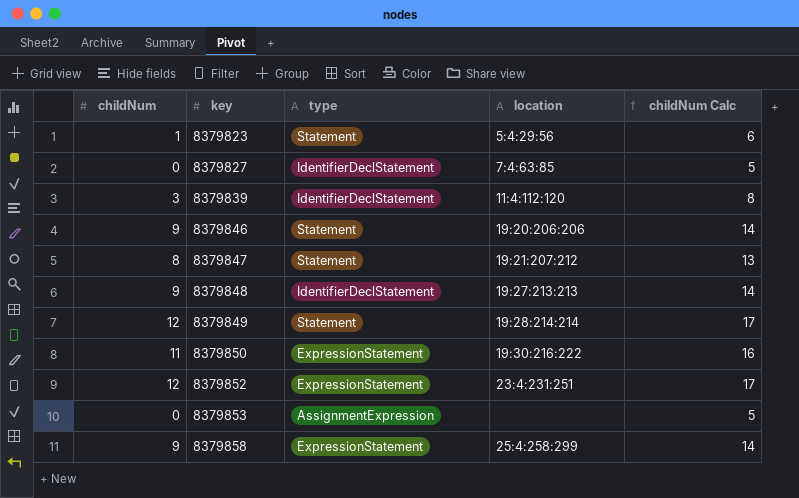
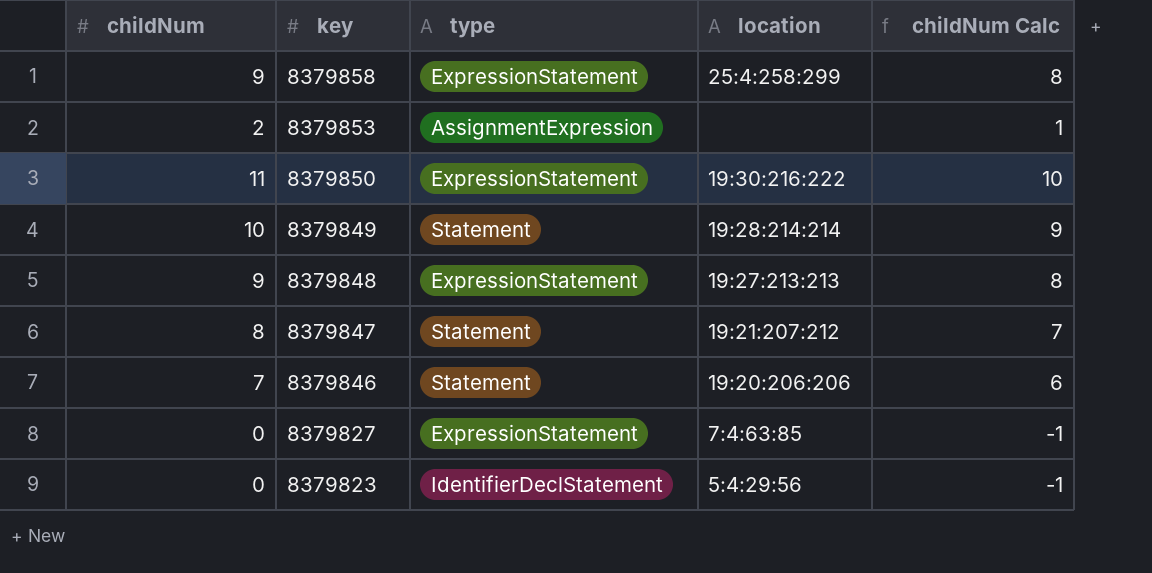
row order: key ascending -> key descending
column childNum Calc | formula: [childNum] + 5 -> [childNum] - 1
row 8379839: 3 | IdentifierDeclStatement | 11:4:112:120 | 8 -> none
row 8379852: 12 | ExpressionStatement | 23:4:231:251 | 17 -> none
8379853 | childNum: 0 -> 2
8379849 | childNum: 12 -> 10
8379848 | type: IdentifierDeclStatement -> ExpressionStatement
8379846 | childNum: 9 -> 7
8379827 | type: IdentifierDeclStatement -> ExpressionStatement
8379823 | childNum: 1 -> 0
8379823 | type: Statement -> IdentifierDeclStatement

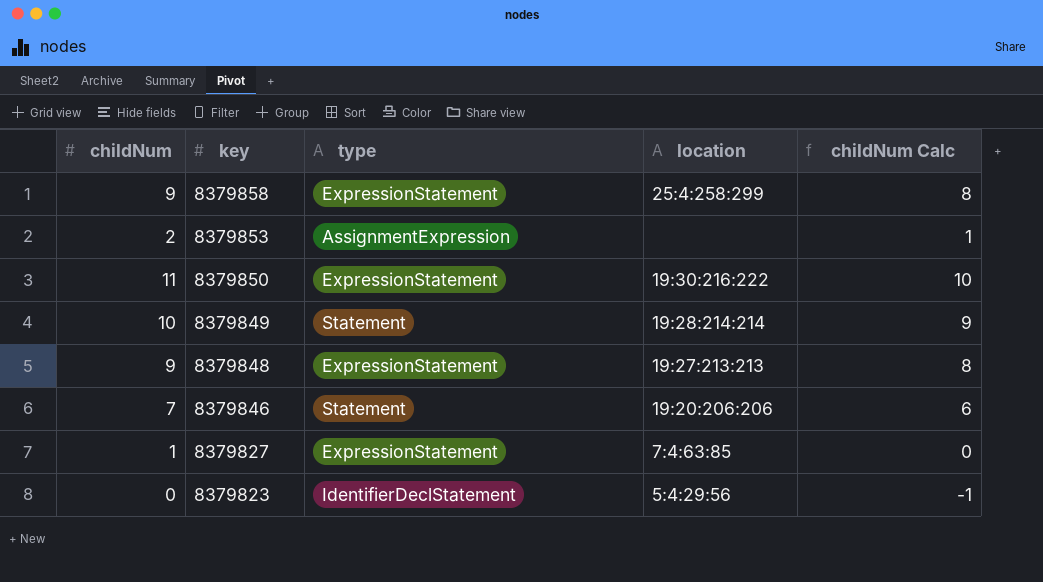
row 8379847: 8 | Statement | 19:21:207:212 | 7 -> none
8379827 | childNum: 0 -> 1
8379827 | childNum Calc: -1 -> 0

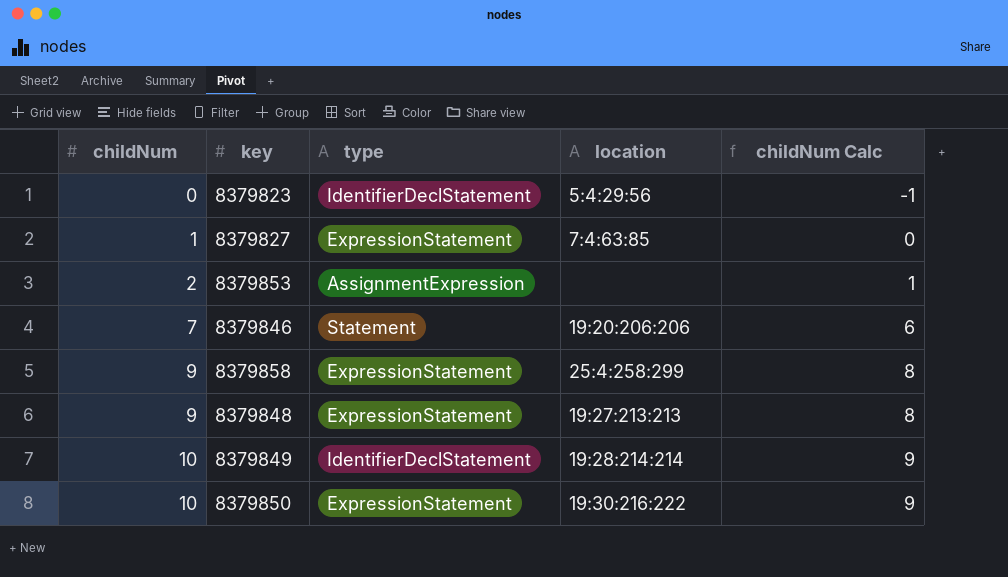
row order: key descending -> childNum ascending
8379849 | type: Statement -> IdentifierDeclStatement
8379850 | childNum: 11 -> 10
8379850 | childNum Calc: 10 -> 9

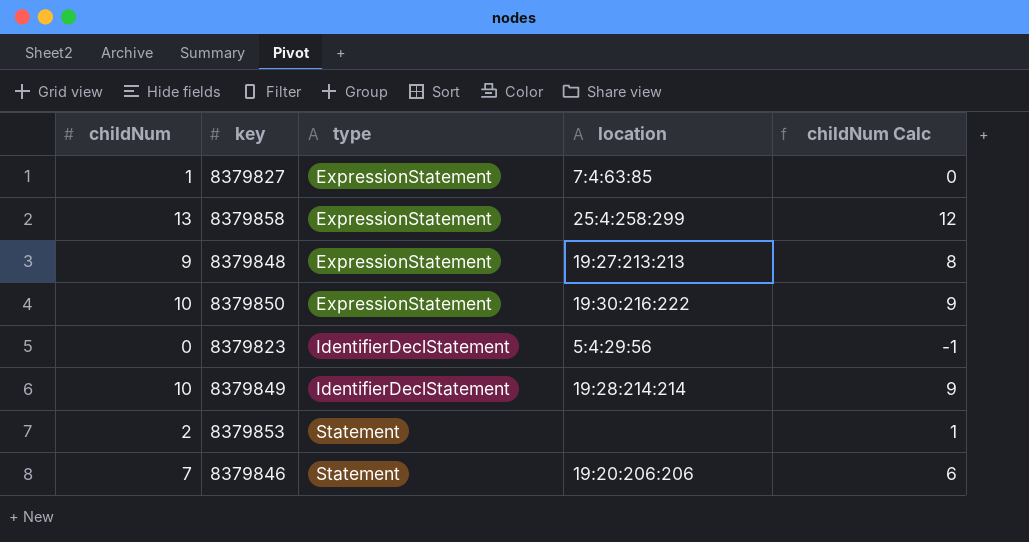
row order: childNum ascending -> type ascending
8379858 | childNum: 9 -> 13
8379858 | childNum Calc: 8 -> 12
8379853 | type: AssignmentExpression -> Statement

